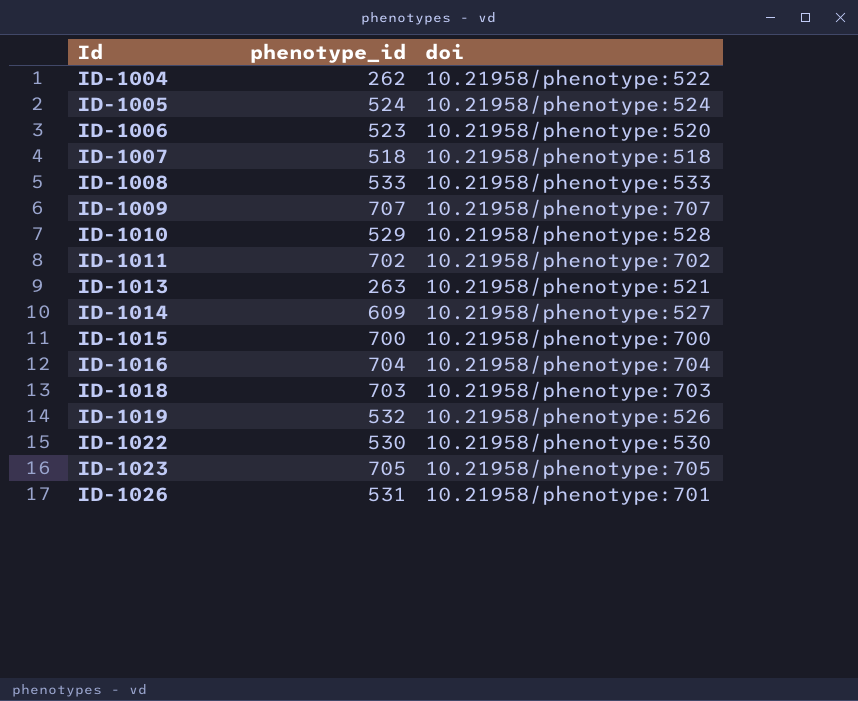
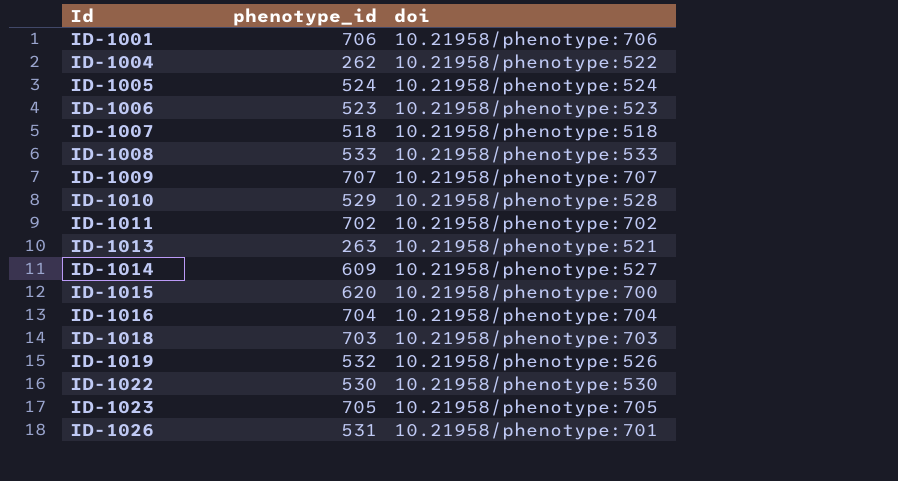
row ID-1001: none -> 706 | 10.21958/phenotype:706
ID-1006 | doi: 10.21958/phenotype:520 -> 10.21958/phenotype:523
ID-1015 | phenotype_id: 700 -> 620

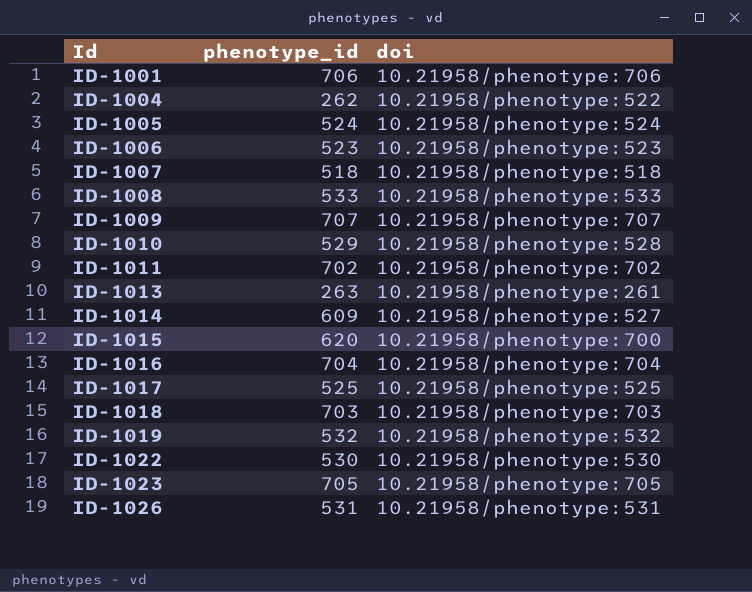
ID-1013 | doi: 10.21958/phenotype:521 -> 10.21958/phenotype:261
row ID-1017: none -> 525 | 10.21958/phenotype:525
ID-1019 | doi: 10.21958/phenotype:526 -> 10.21958/phenotype:532
ID-1026 | doi: 10.21958/phenotype:701 -> 10.21958/phenotype:531

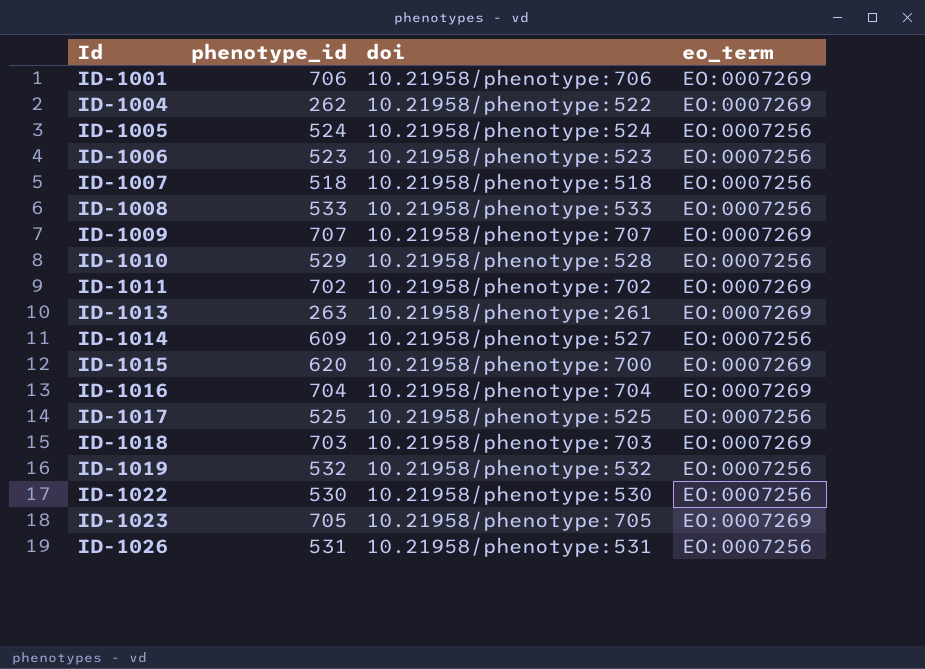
column eo_term | position: none -> 4

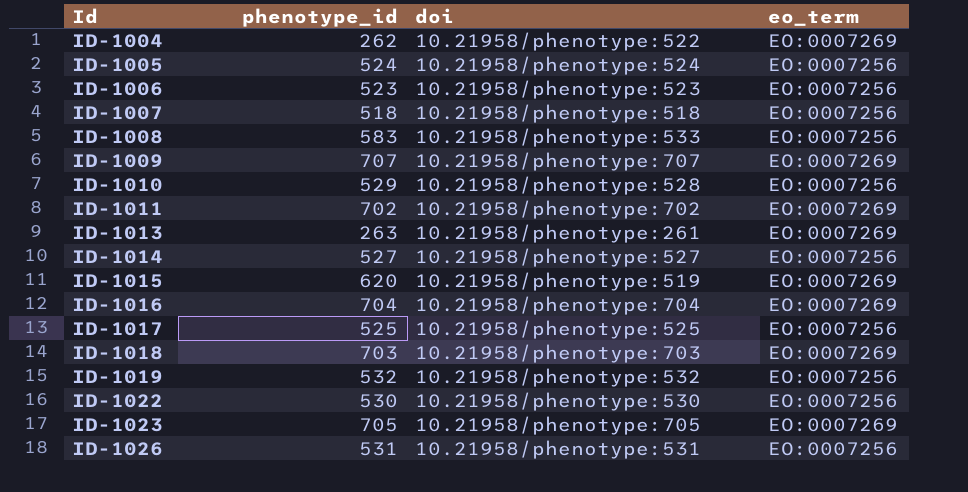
row ID-1001: 706 | 10.21958/phenotype:706 | EO:0007269 -> none
ID-1008 | phenotype_id: 533 -> 583
ID-1014 | phenotype_id: 609 -> 527
ID-1015 | doi: 10.21958/phenotype:700 -> 10.21958/phenotype:519

